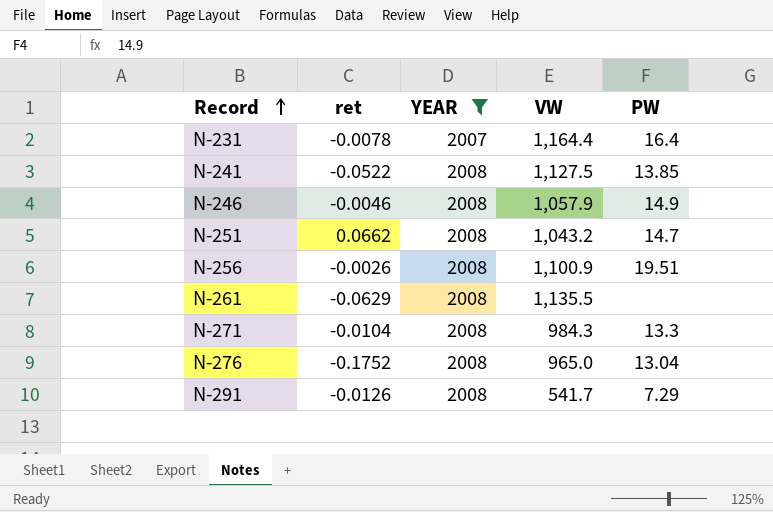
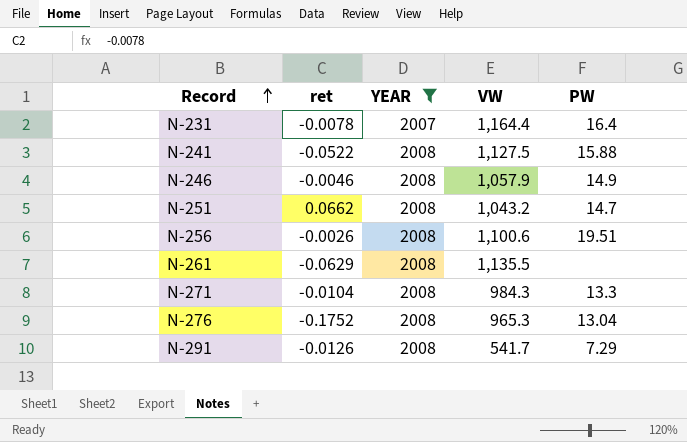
N-241 | PW: 13.85 -> 15.88
N-256 | VW: 1,100.9 -> 1,100.6
N-276 | VW: 965.0 -> 965.3

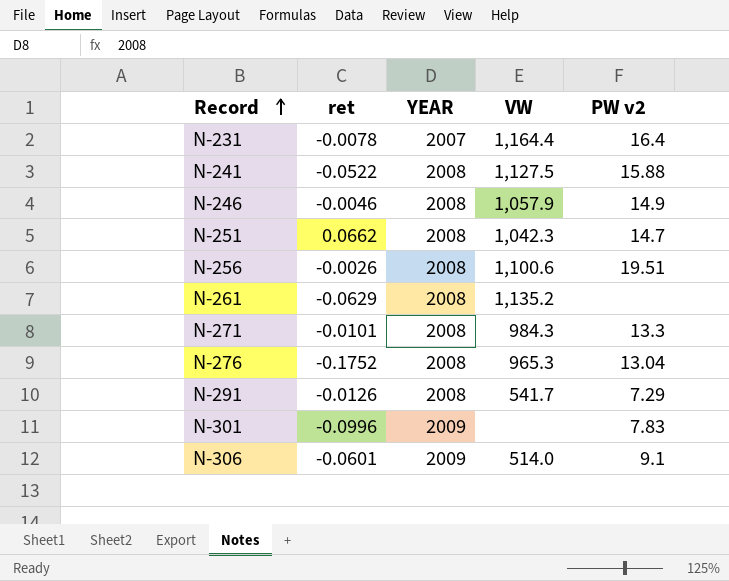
filter: YEAR != 2009 -> none
column name: PW -> PW v2
N-251 | VW: 1,043.2 -> 1,042.3
N-261 | VW: 1,135.5 -> 1,135.2
N-271 | ret: -0.0104 -> -0.0101

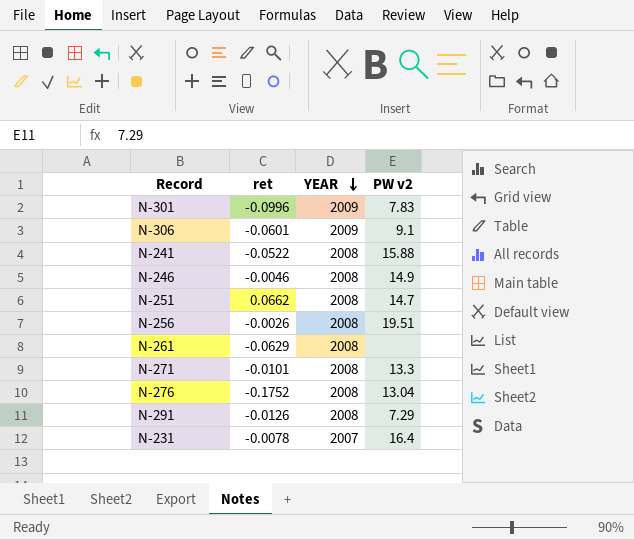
row order: Record ascending -> YEAR descending
column VW | position: 4 -> none

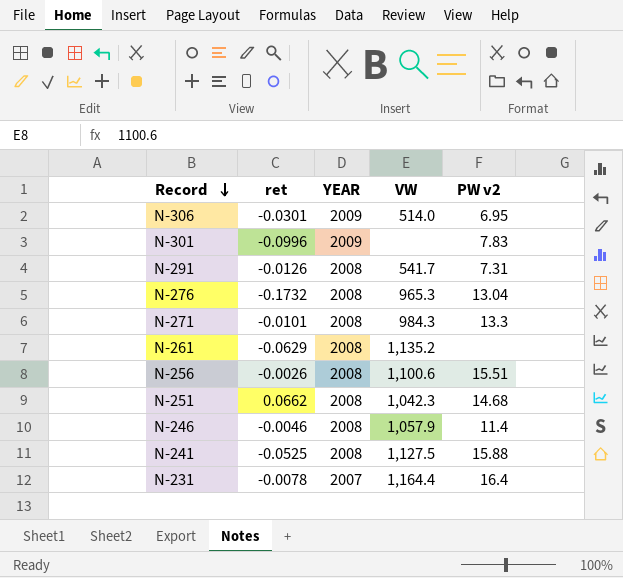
row order: YEAR descending -> Record descending
column VW | position: none -> 4
N-306 | ret: -0.0601 -> -0.0301
N-306 | PW v2: 9.1 -> 6.95
N-291 | PW v2: 7.29 -> 7.31
N-276 | ret: -0.1752 -> -0.1732
N-256 | PW v2: 19.51 -> 15.51
N-251 | PW v2: 14.7 -> 14.68
N-246 | PW v2: 14.9 -> 11.4
N-241 | ret: -0.0522 -> -0.0525

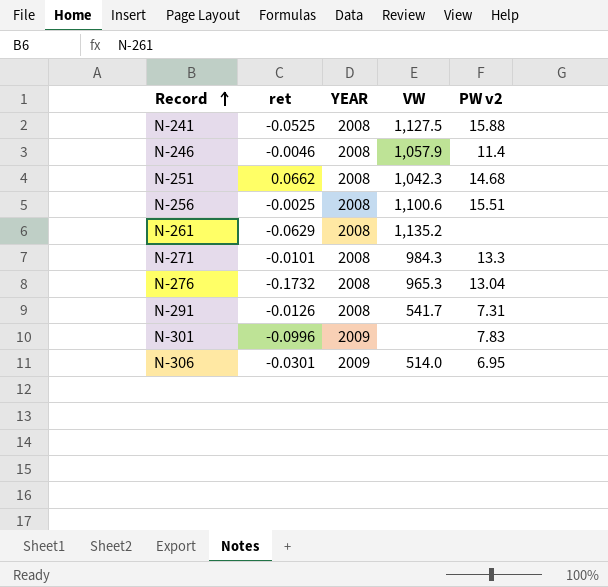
row order: Record descending -> Record ascending
row N-231: -0.0078 | 2007 | 1,164.4 | 16.4 -> none
N-256 | ret: -0.0026 -> -0.0025

